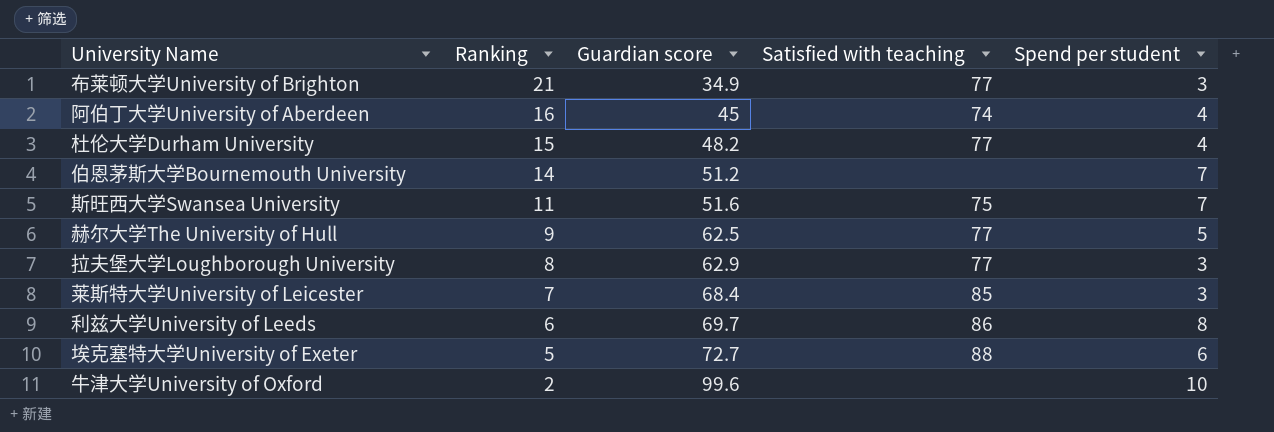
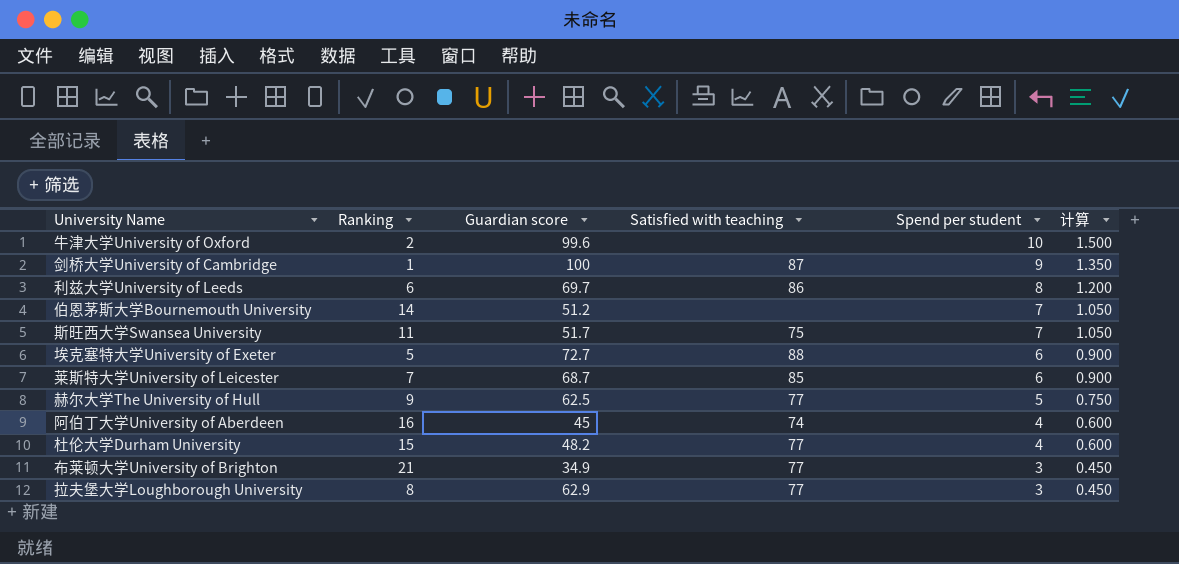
row order: Ranking descending -> Spend per student descending
column 计算 | formula: none -> [Spend per student] * 0.15
row 剑桥大学University of Cambridge: none -> 1 | 100 | 87 | 9 | 1.350
斯旺西大学Swansea University | Guardian score: 51.6 -> 51.7
莱斯特大学University of Leicester | Guardian score: 68.4 -> 68.7
莱斯特大学University of Leicester | Spend per student: 3 -> 6

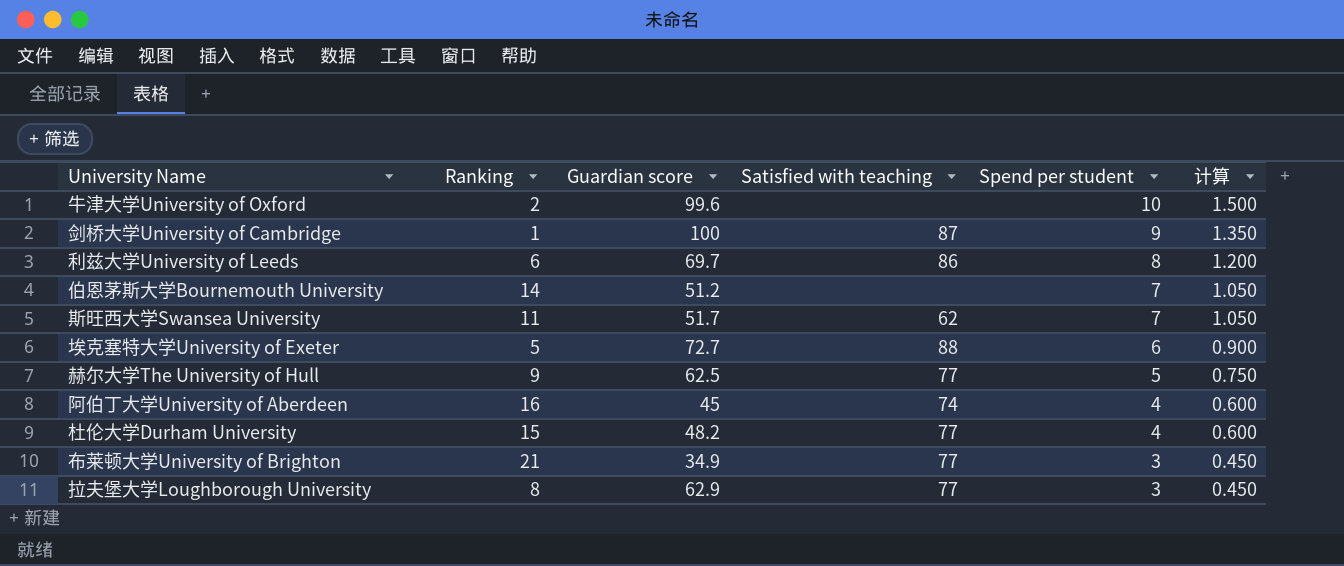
row 莱斯特大学University of Leicester: 7 | 68.7 | 85 | 6 | 0.900 -> none
斯旺西大学Swansea University | Satisfied with teaching: 75 -> 62

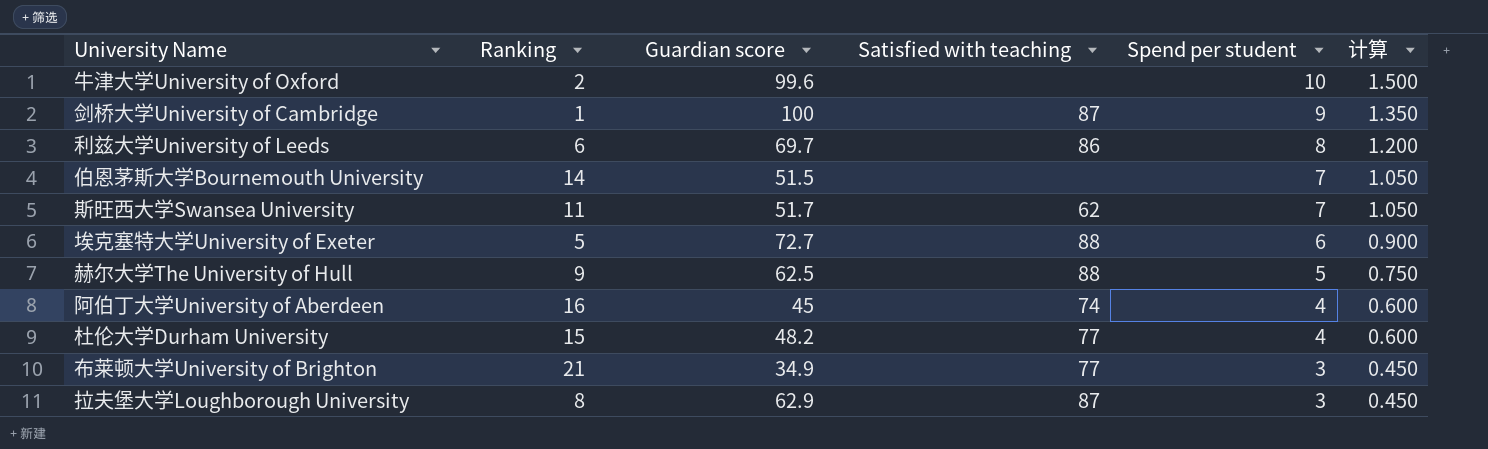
伯恩茅斯大学Bournemouth University | Guardian score: 51.2 -> 51.5
赫尔大学The University of Hull | Satisfied with teaching: 77 -> 88
拉夫堡大学Loughborough University | Satisfied with teaching: 77 -> 87

